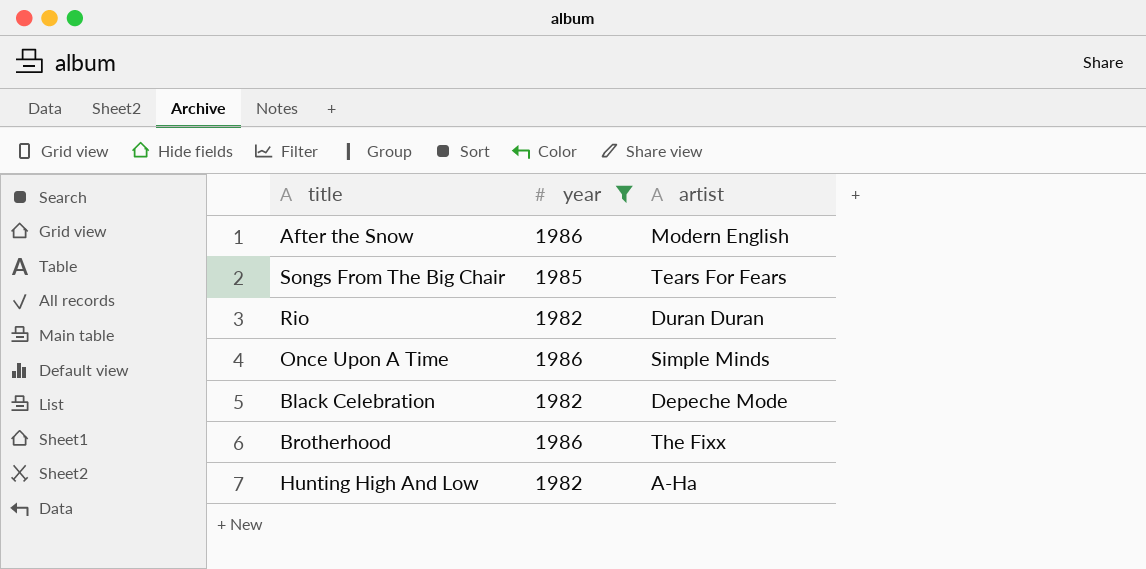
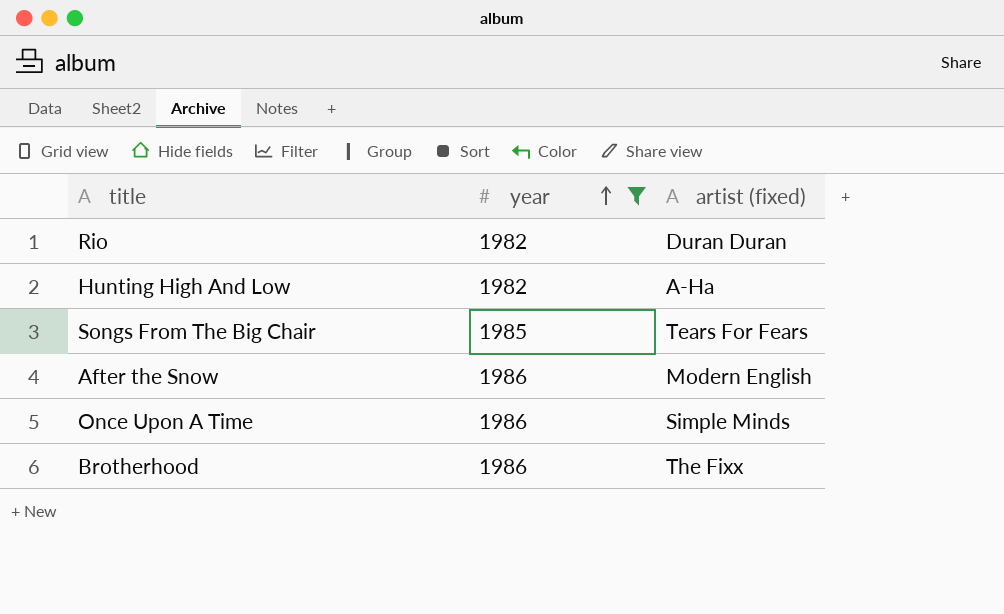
row order: none -> year ascending
column name: artist -> artist (fixed)
row Black Celebration: 1982 | Depeche Mode -> none

